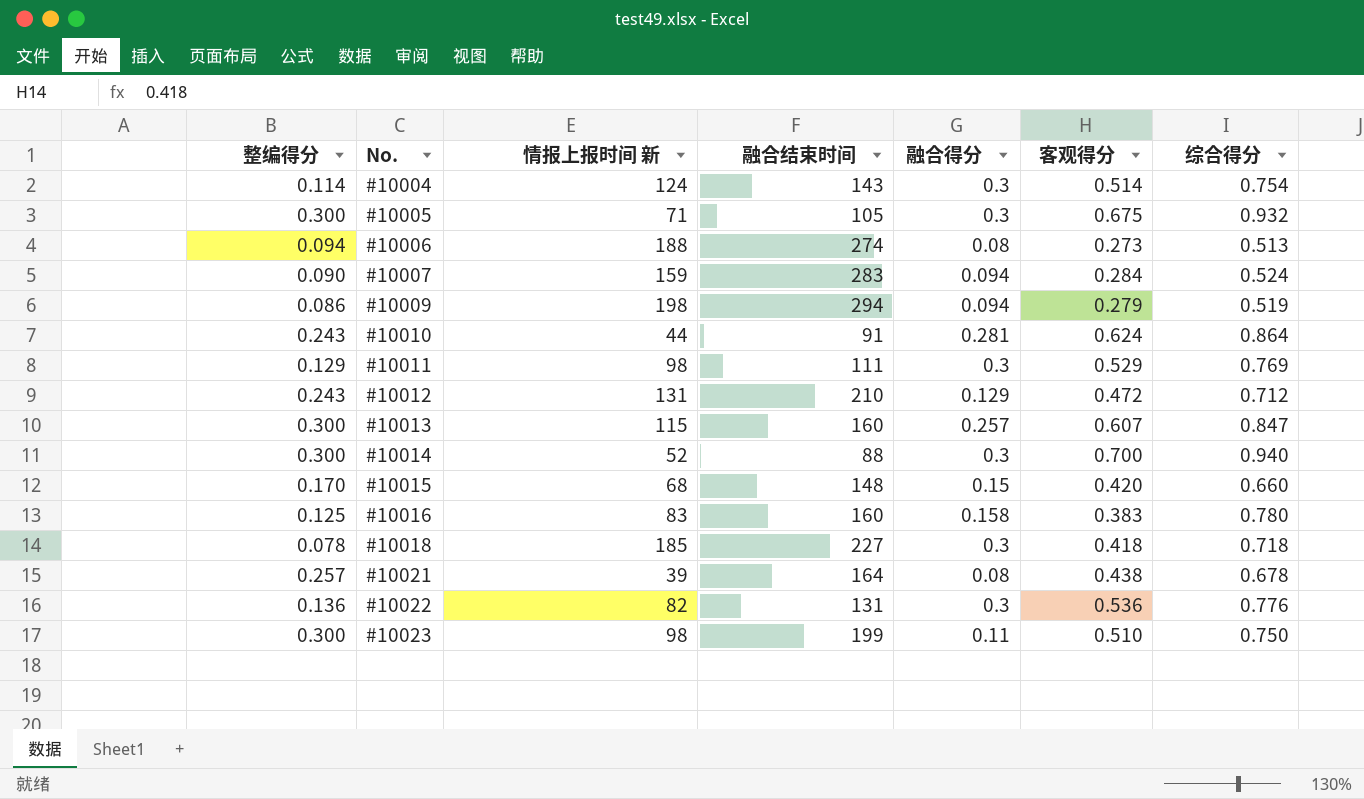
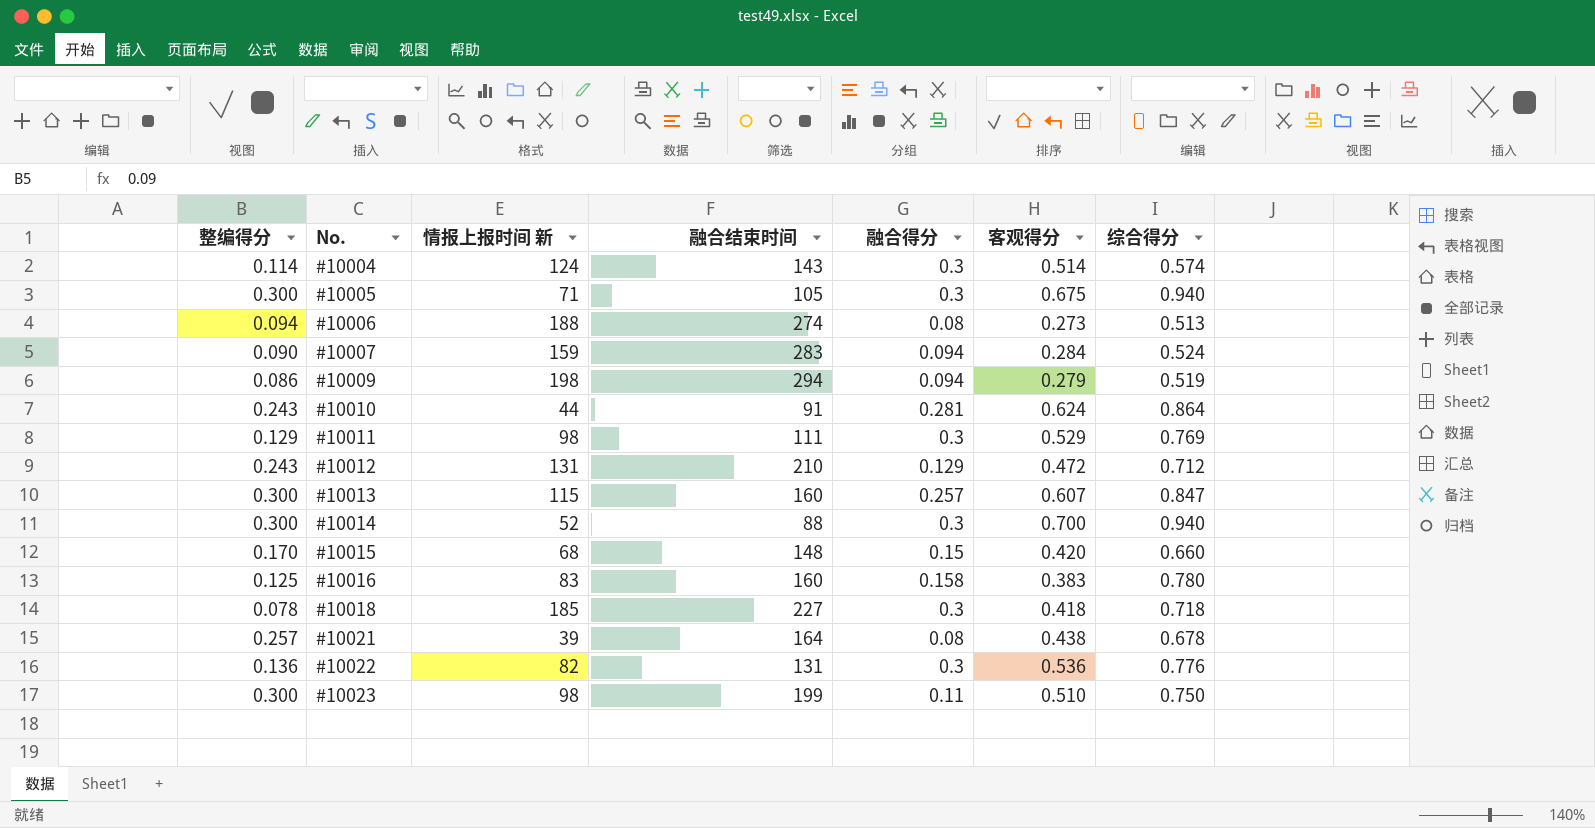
#10004 | 综合得分: 0.754 -> 0.574
#10005 | 综合得分: 0.932 -> 0.940

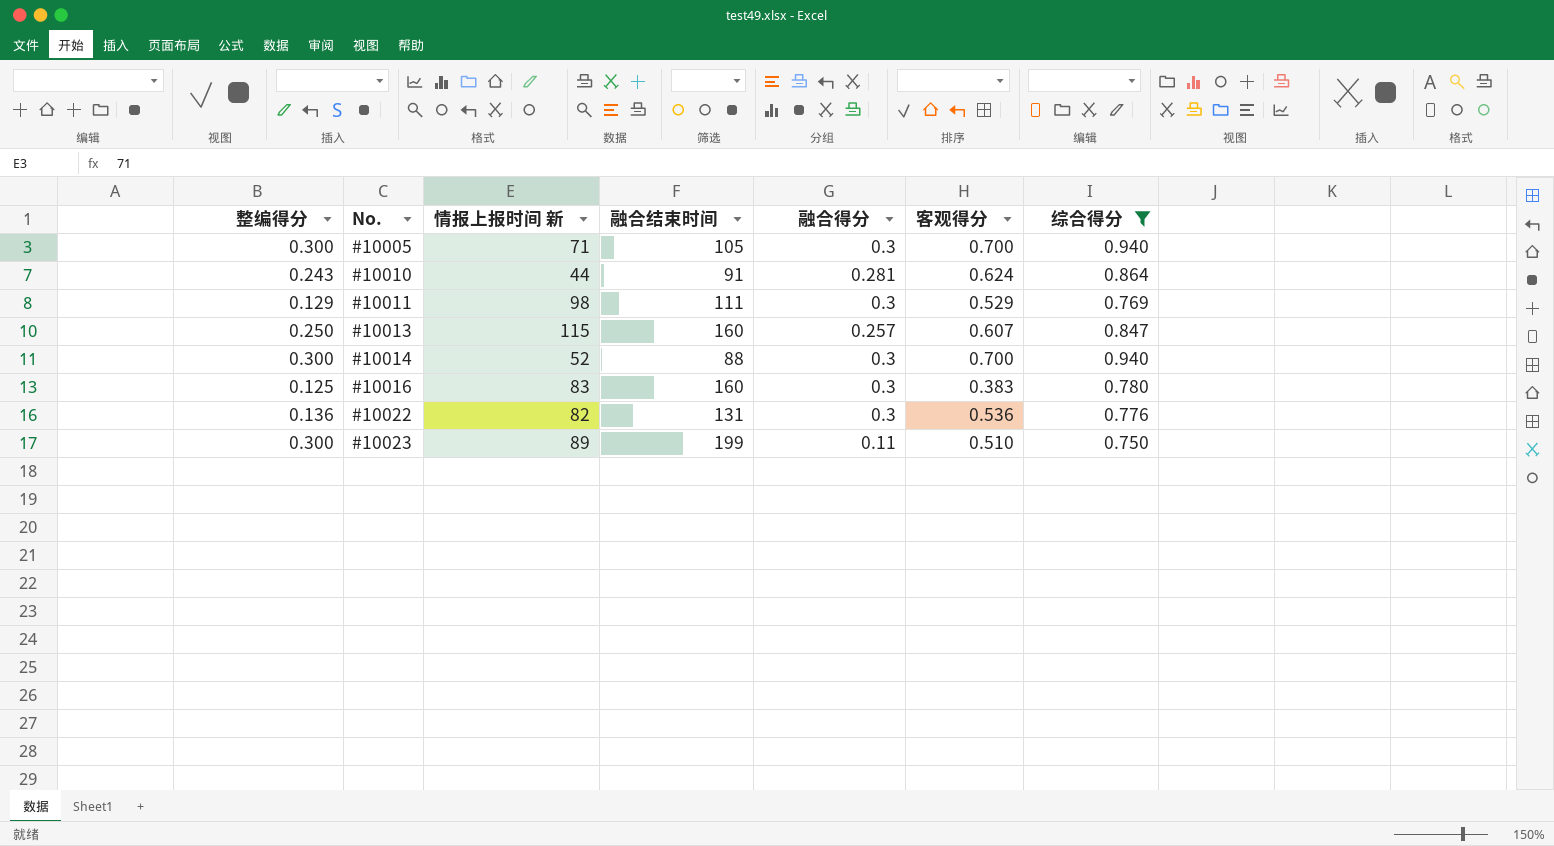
filter: none -> 综合得分 >= 0.750
#10005 | 客观得分: 0.675 -> 0.700
#10013 | 整编得分: 0.300 -> 0.250
#10016 | 融合得分: 0.158 -> 0.3
#10023 | 情报上报时间 新: 98 -> 89

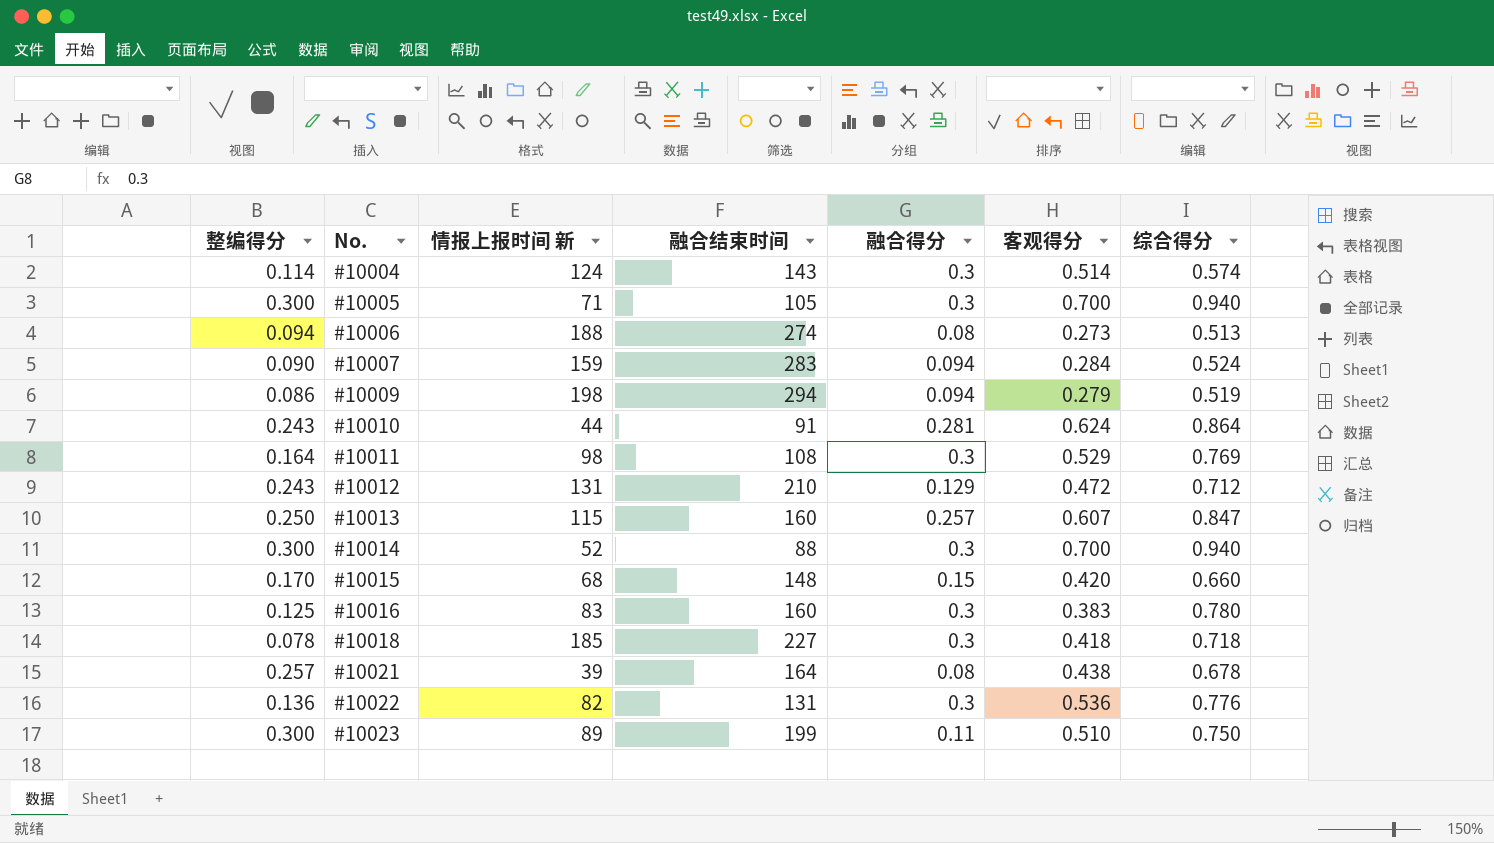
filter: 综合得分 >= 0.750 -> none
#10011 | 整编得分: 0.129 -> 0.164
#10011 | 融合结束时间: 111 -> 108

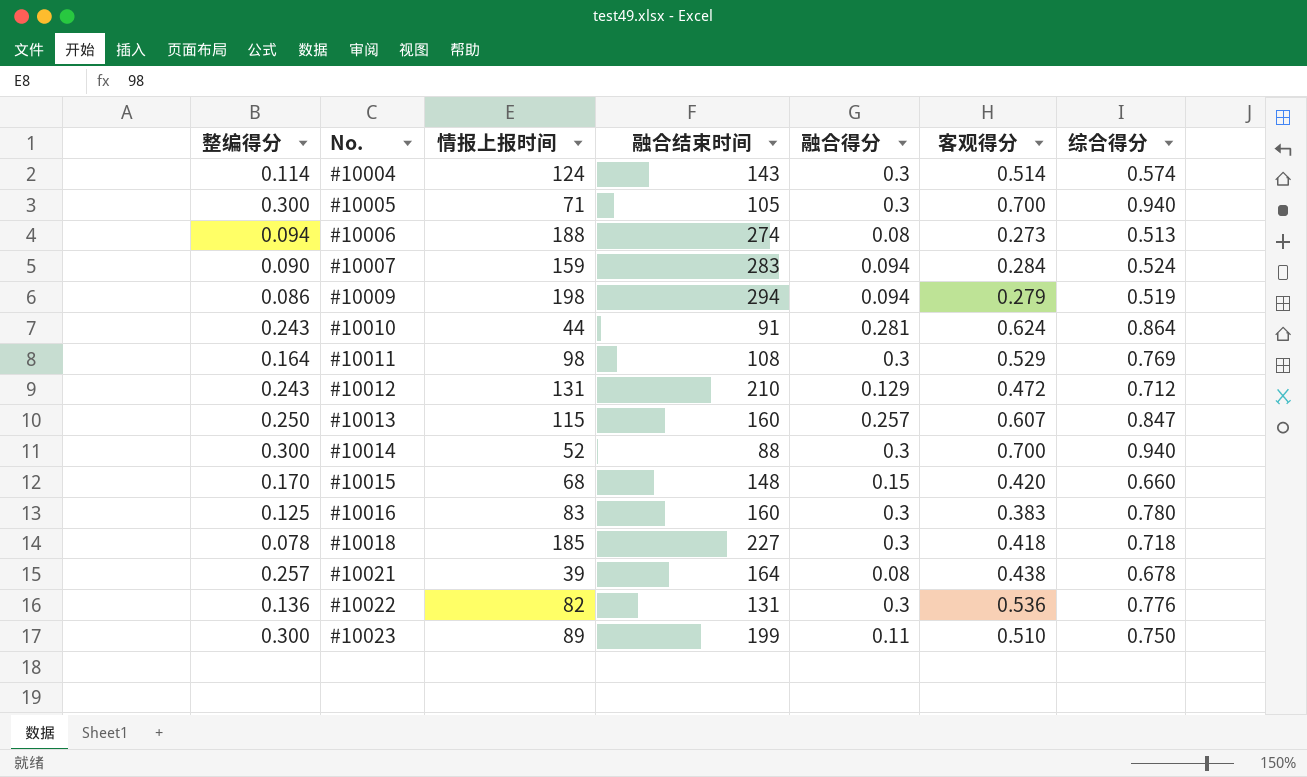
column name: 情报上报时间 新 -> 情报上报时间

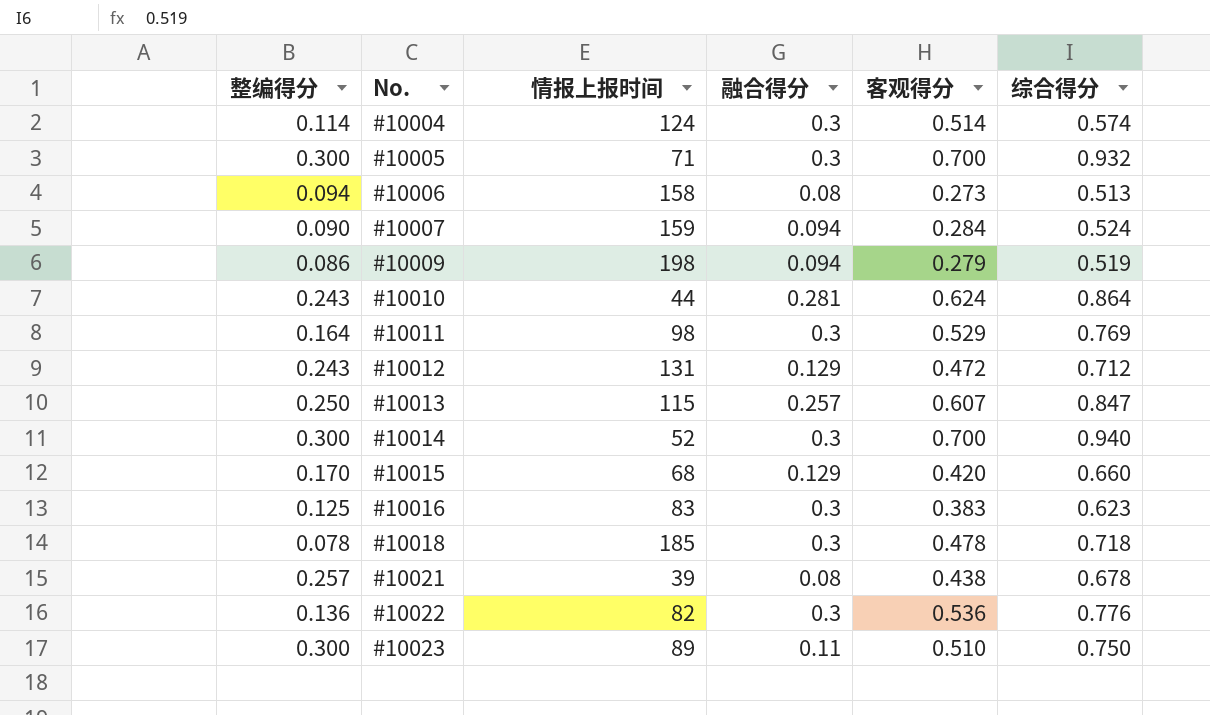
column 融合结束时间 | position: 4 -> none
#10005 | 综合得分: 0.940 -> 0.932
#10006 | 情报上报时间: 188 -> 158
#10015 | 融合得分: 0.15 -> 0.129
#10016 | 综合得分: 0.780 -> 0.623
#10018 | 客观得分: 0.418 -> 0.478

